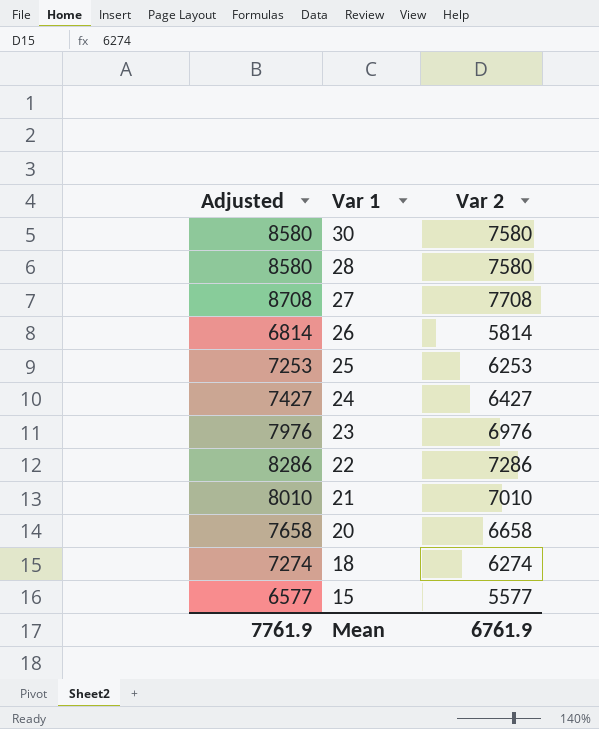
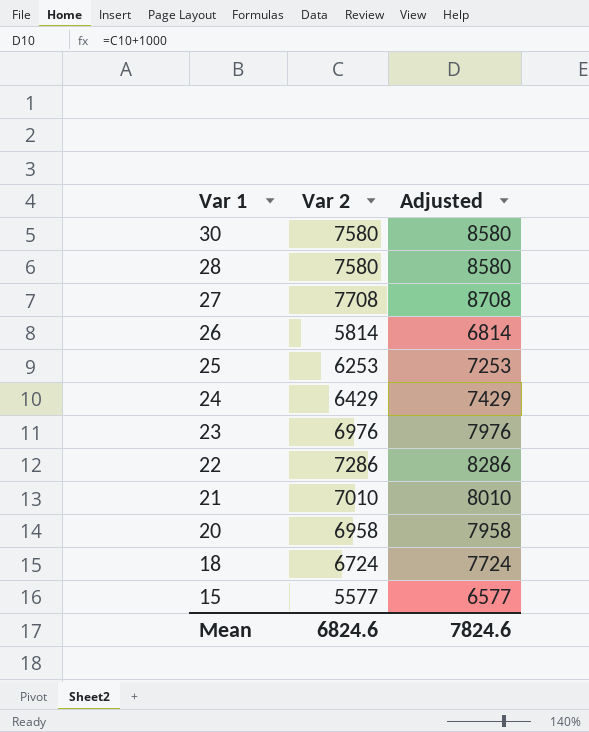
column Adjusted | position: 1 -> 3
24 | Var 2: 6427 -> 6429
24 | Adjusted: 7427 -> 7429
20 | Var 2: 6658 -> 6958
20 | Adjusted: 7658 -> 7958
18 | Var 2: 6274 -> 6724
18 | Adjusted: 7274 -> 7724
Mean | Var 2: 6761.9 -> 6824.6
Mean | Adjusted: 7761.9 -> 7824.6

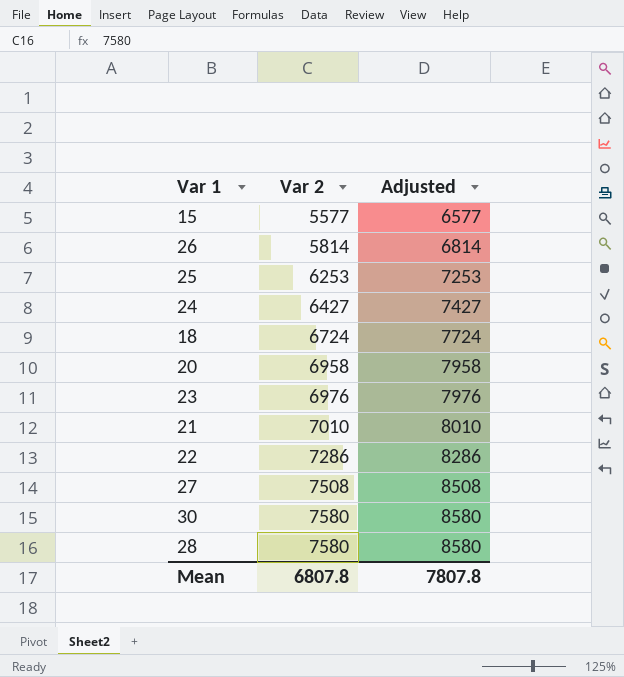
row order: Var 1 descending -> Var 2 ascending
24 | Var 2: 6429 -> 6427
24 | Adjusted: 7429 -> 7427
27 | Var 2: 7708 -> 7508
27 | Adjusted: 8708 -> 8508
Mean | Var 2: 6824.6 -> 6807.8
Mean | Adjusted: 7824.6 -> 7807.8

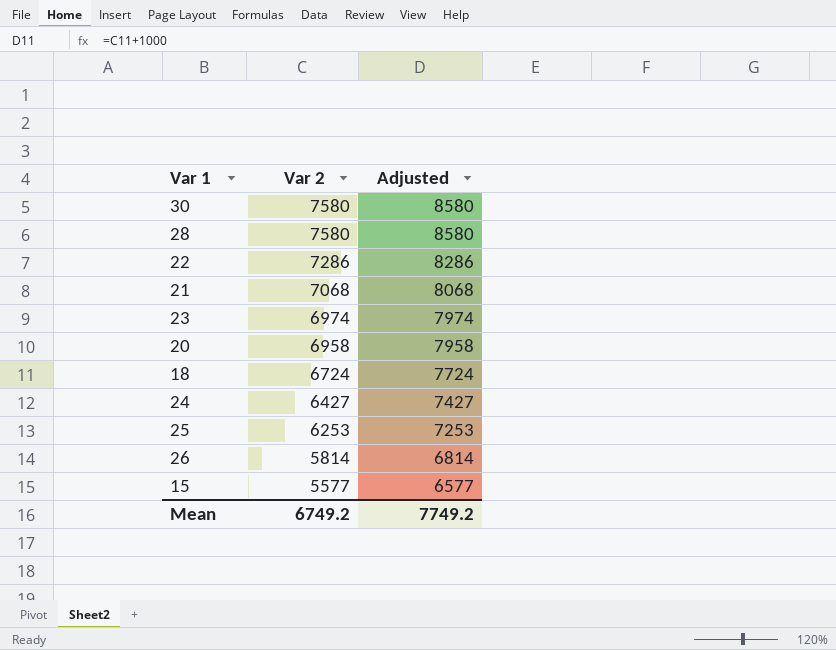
row order: Var 2 ascending -> Var 2 descending
row 27: 7508 | 8508 -> none
21 | Var 2: 7010 -> 7068
21 | Adjusted: 8010 -> 8068
23 | Var 2: 6976 -> 6974
23 | Adjusted: 7976 -> 7974
Mean | Var 2: 6807.8 -> 6749.2
Mean | Adjusted: 7807.8 -> 7749.2

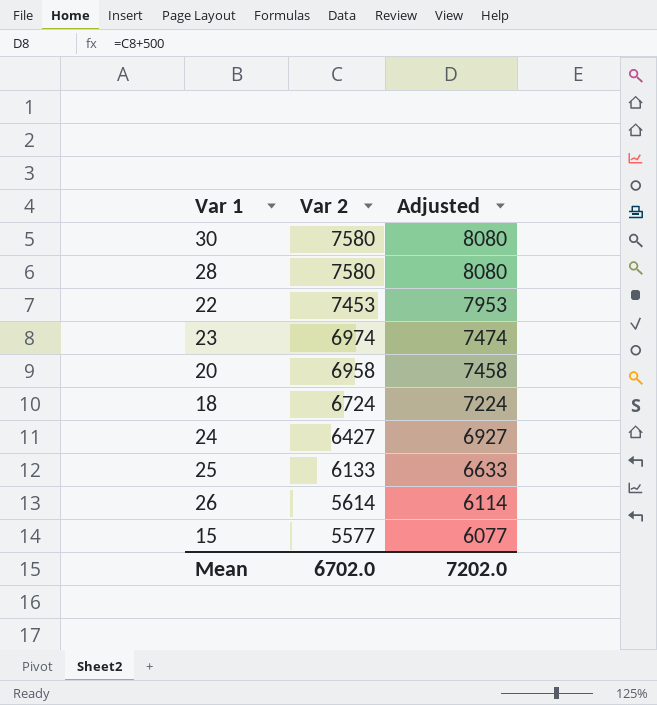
column Adjusted | formula: [Var 2] + 1000 -> [Var 2] + 500
row 21: 7068 | 8068 -> none
22 | Var 2: 7286 -> 7453
25 | Var 2: 6253 -> 6133
26 | Var 2: 5814 -> 5614
Mean | Var 2: 6749.2 -> 6702.0
Mean | Adjusted: 7749.2 -> 7202.0

